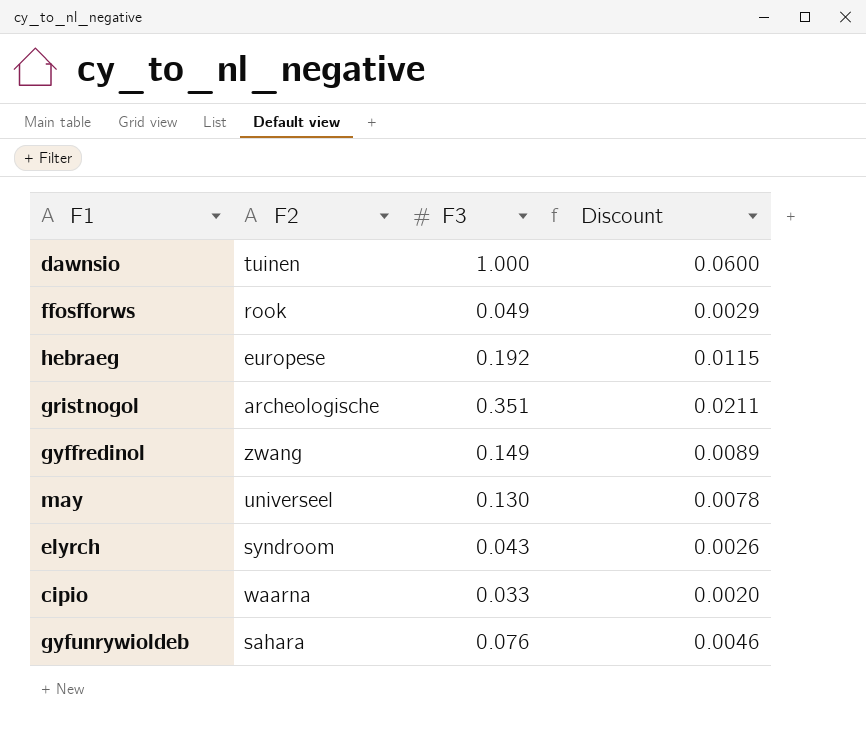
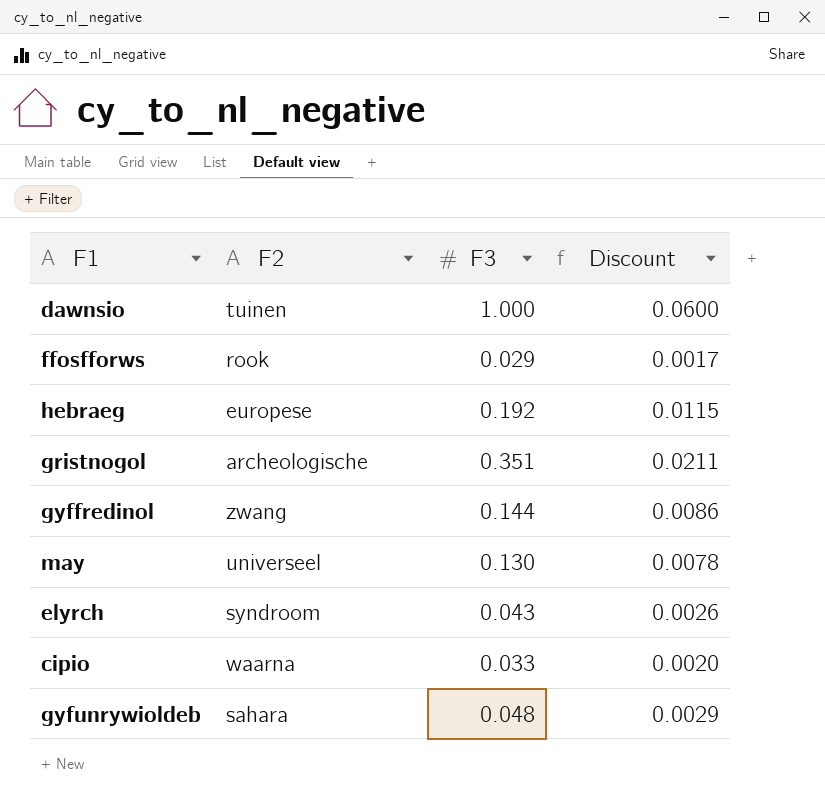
ffosfforws | F3: 0.049 -> 0.029
ffosfforws | Discount: 0.0029 -> 0.0017
gyffredinol | F3: 0.149 -> 0.144
gyffredinol | Discount: 0.0089 -> 0.0086
gyfunrywioldeb | F3: 0.076 -> 0.048
gyfunrywioldeb | Discount: 0.0046 -> 0.0029

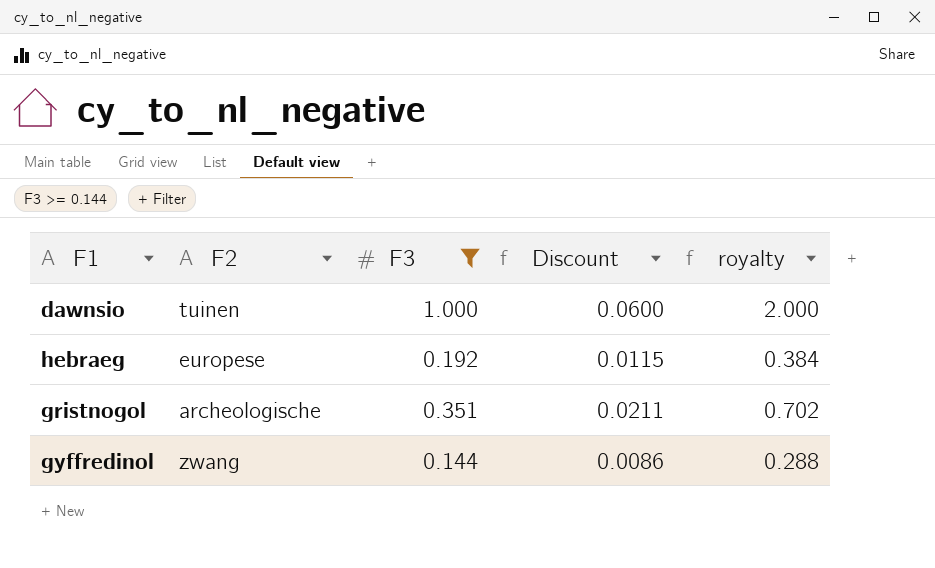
filter: none -> F3 >= 0.144
column royalty | formula: none -> [F3] * 2

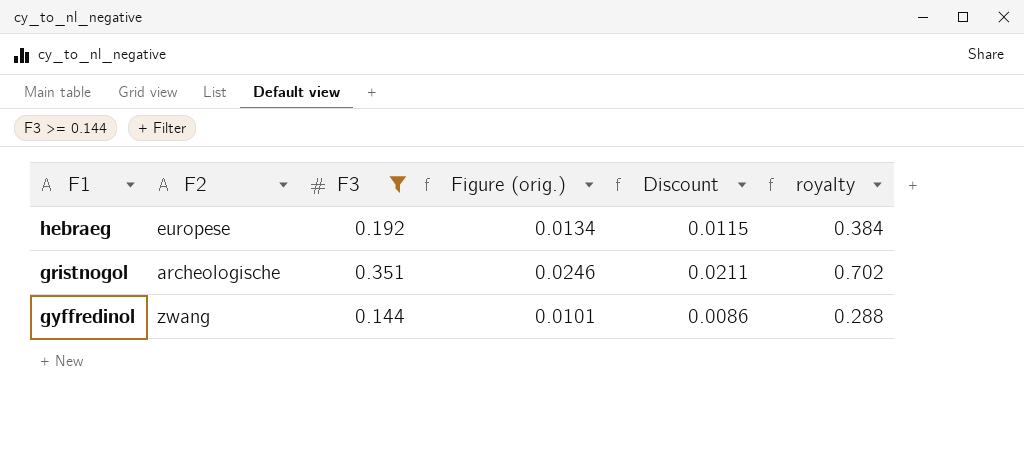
column Figure (orig.) | formula: none -> [F3] * 0.07
row dawnsio: tuinen | 1.000 | 0.0600 | 2.000 -> none

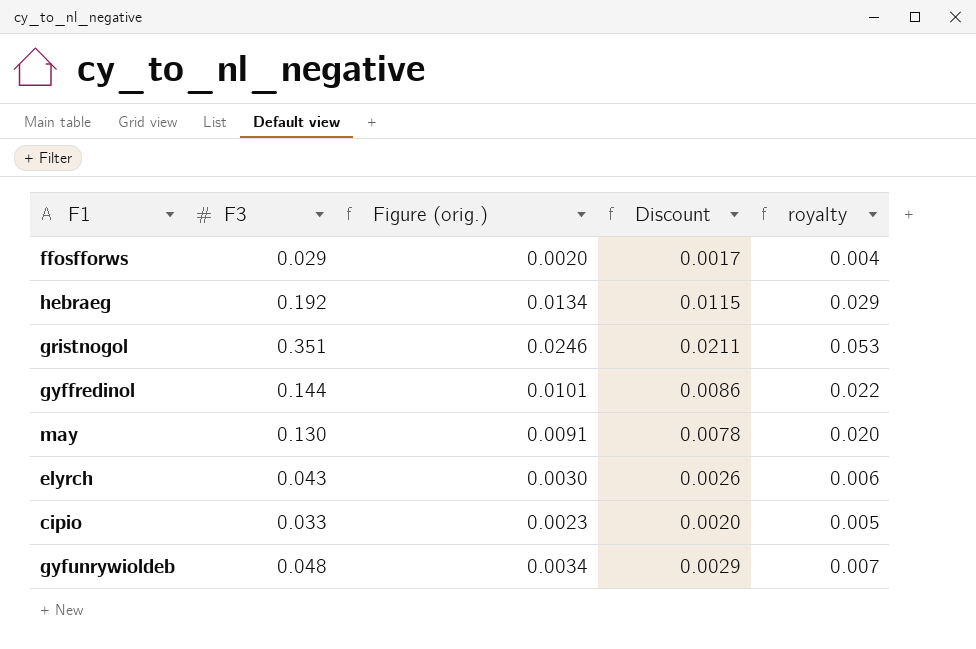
filter: F3 >= 0.144 -> none
column F2 | position: 2 -> none
column royalty | formula: [F3] * 2 -> [F3] * 0.15

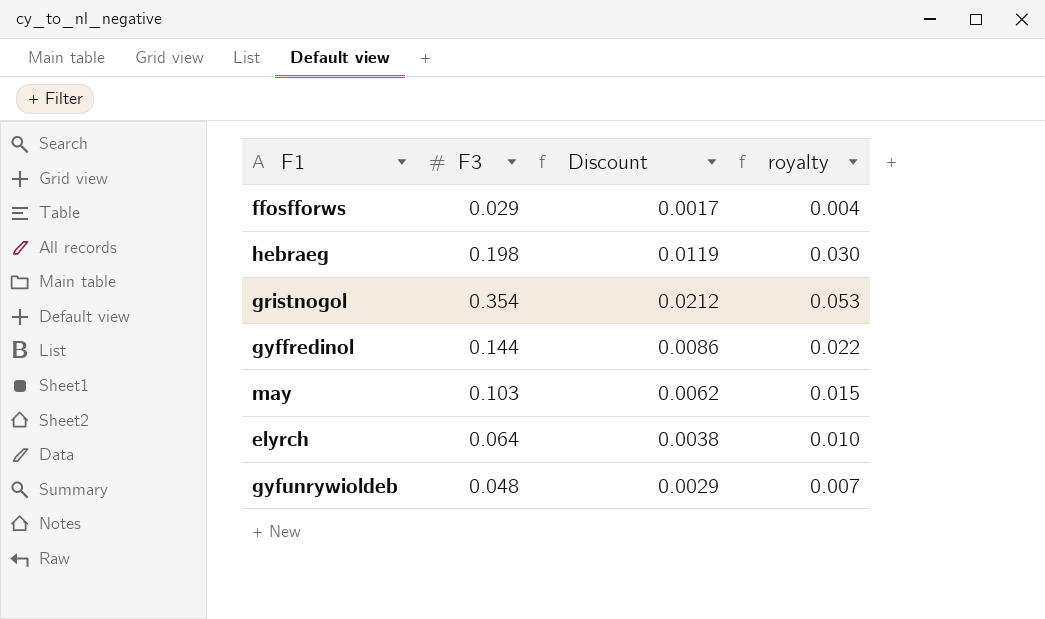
column Figure (orig.) | formula: [F3] * 0.07 -> none
row cipio: 0.033 | 0.0023 | 0.0020 | 0.005 -> none
hebraeg | F3: 0.192 -> 0.198
hebraeg | Discount: 0.0115 -> 0.0119
hebraeg | royalty: 0.029 -> 0.030
gristnogol | F3: 0.351 -> 0.354
gristnogol | Discount: 0.0211 -> 0.0212
may | F3: 0.130 -> 0.103
may | Discount: 0.0078 -> 0.0062
may | royalty: 0.020 -> 0.015
elyrch | F3: 0.043 -> 0.064
elyrch | Discount: 0.0026 -> 0.0038
elyrch | royalty: 0.006 -> 0.010

